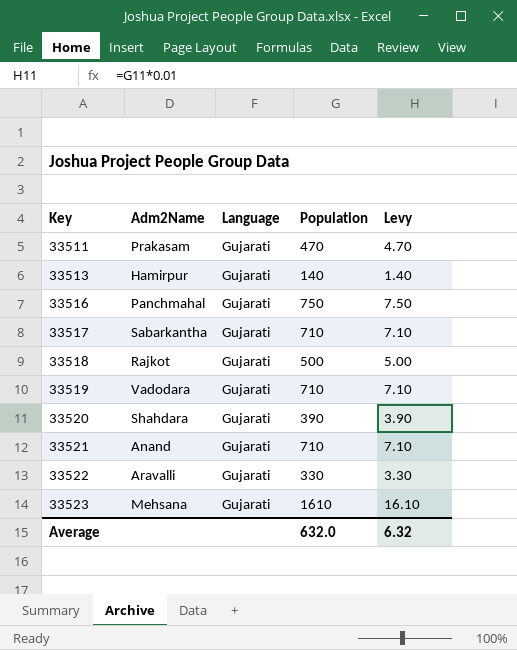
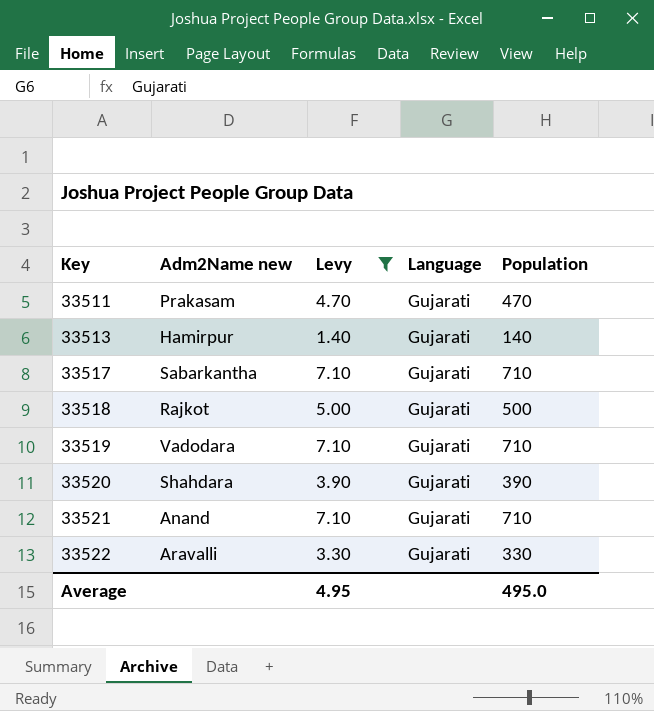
filter: none -> Levy <= 7.10
column name: Adm2Name -> Adm2Name new
column Levy | position: 5 -> 3
Average | Levy: 6.32 -> 4.95
Average | Population: 632.0 -> 495.0

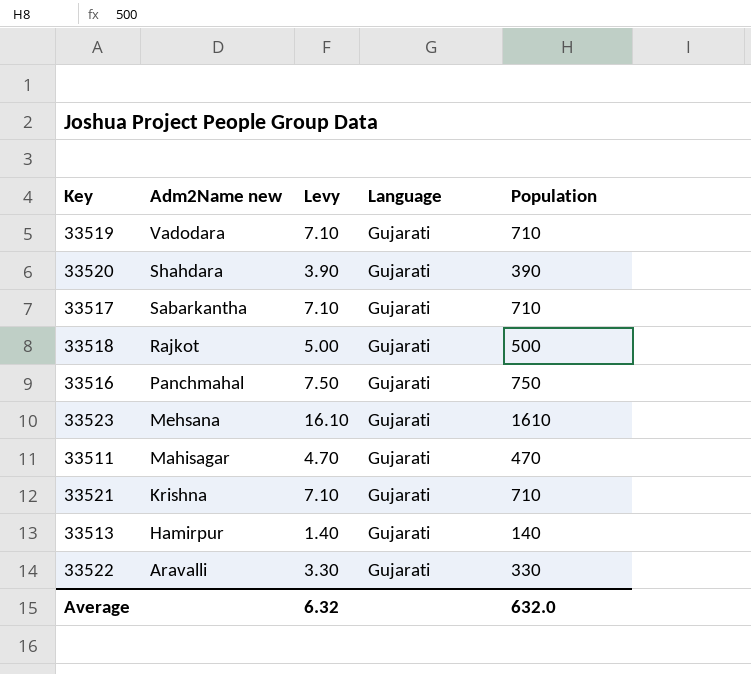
filter: Levy <= 7.10 -> none
row order: Key ascending -> Adm2Name new descending
33511 | Adm2Name new: Prakasam -> Mahisagar
33521 | Adm2Name new: Anand -> Krishna
Average | Levy: 4.95 -> 6.32
Average | Population: 495.0 -> 632.0

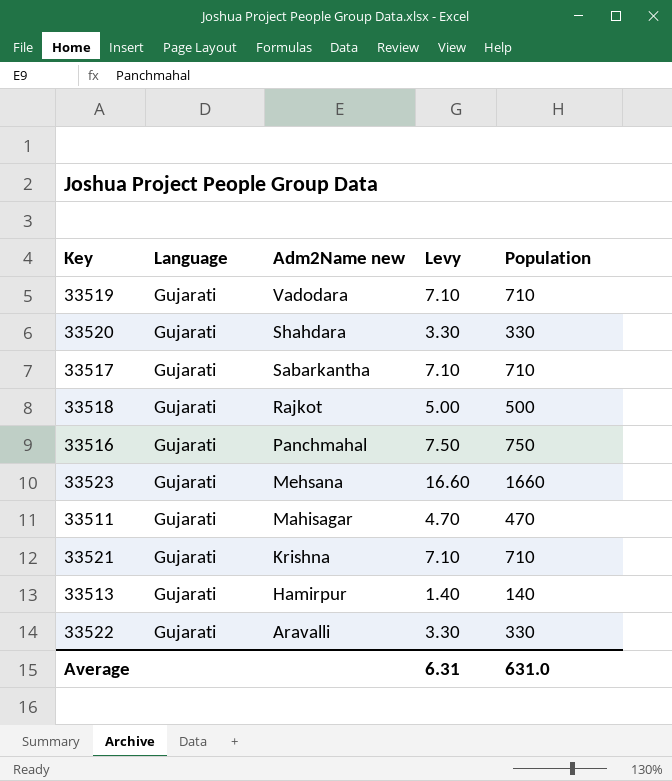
column Language | position: 4 -> 2
33520 | Levy: 3.90 -> 3.30
33520 | Population: 390 -> 330
33523 | Levy: 16.10 -> 16.60
33523 | Population: 1610 -> 1660
Average | Levy: 6.32 -> 6.31
Average | Population: 632.0 -> 631.0

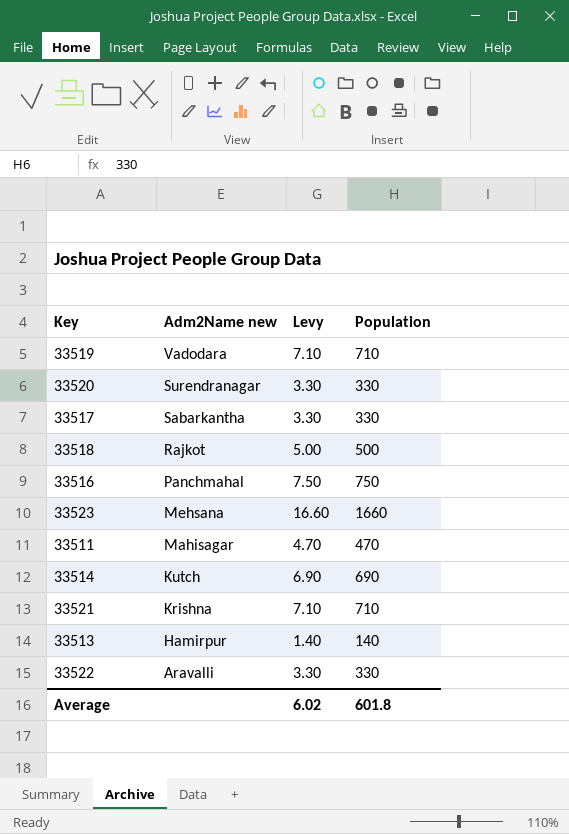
column Language | position: 2 -> none
33520 | Adm2Name new: Shahdara -> Surendranagar
33517 | Levy: 7.10 -> 3.30
33517 | Population: 710 -> 330
row 33514: none -> Kutch | 6.90 | 690
Average | Levy: 6.31 -> 6.02
Average | Population: 631.0 -> 601.8

